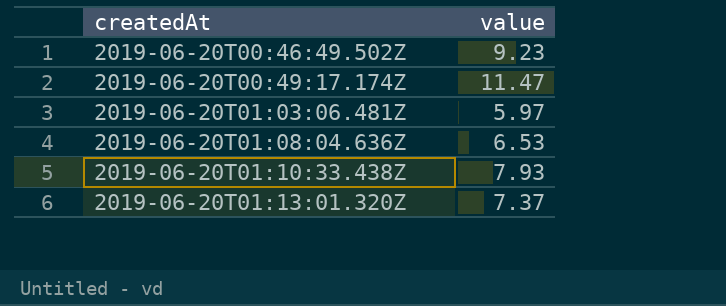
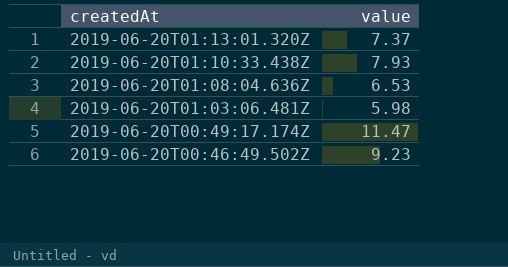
row order: createdAt ascending -> createdAt descending
2019-06-20T01:03:06.481Z | value: 5.97 -> 5.98

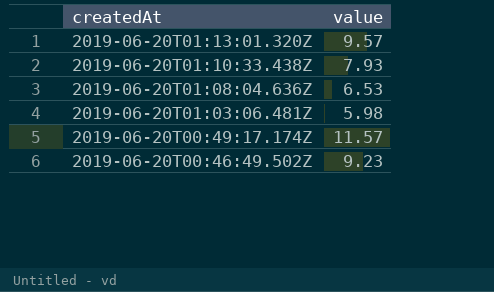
2019-06-20T01:13:01.320Z | value: 7.37 -> 9.57
2019-06-20T00:49:17.174Z | value: 11.47 -> 11.57

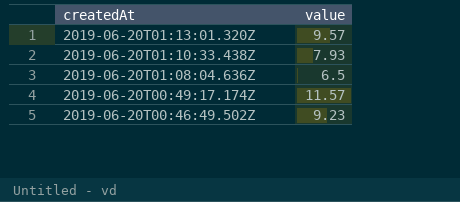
row 2019-06-20T01:03:06.481Z: 5.98 -> none
2019-06-20T01:08:04.636Z | value: 6.53 -> 6.5

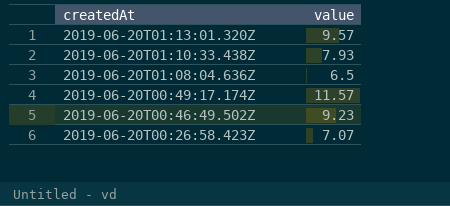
row 2019-06-20T00:26:58.423Z: none -> 7.07

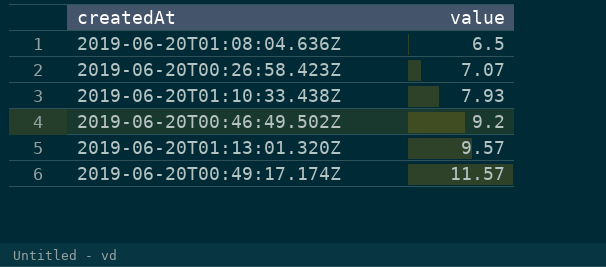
row order: createdAt descending -> value ascending
2019-06-20T00:46:49.502Z | value: 9.23 -> 9.2

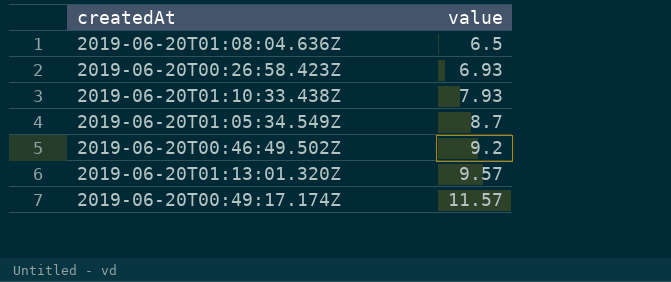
2019-06-20T00:26:58.423Z | value: 7.07 -> 6.93
row 2019-06-20T01:05:34.549Z: none -> 8.7

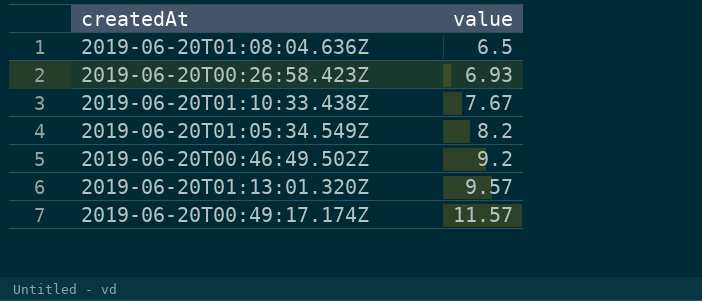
2019-06-20T01:10:33.438Z | value: 7.93 -> 7.67
2019-06-20T01:05:34.549Z | value: 8.7 -> 8.2

